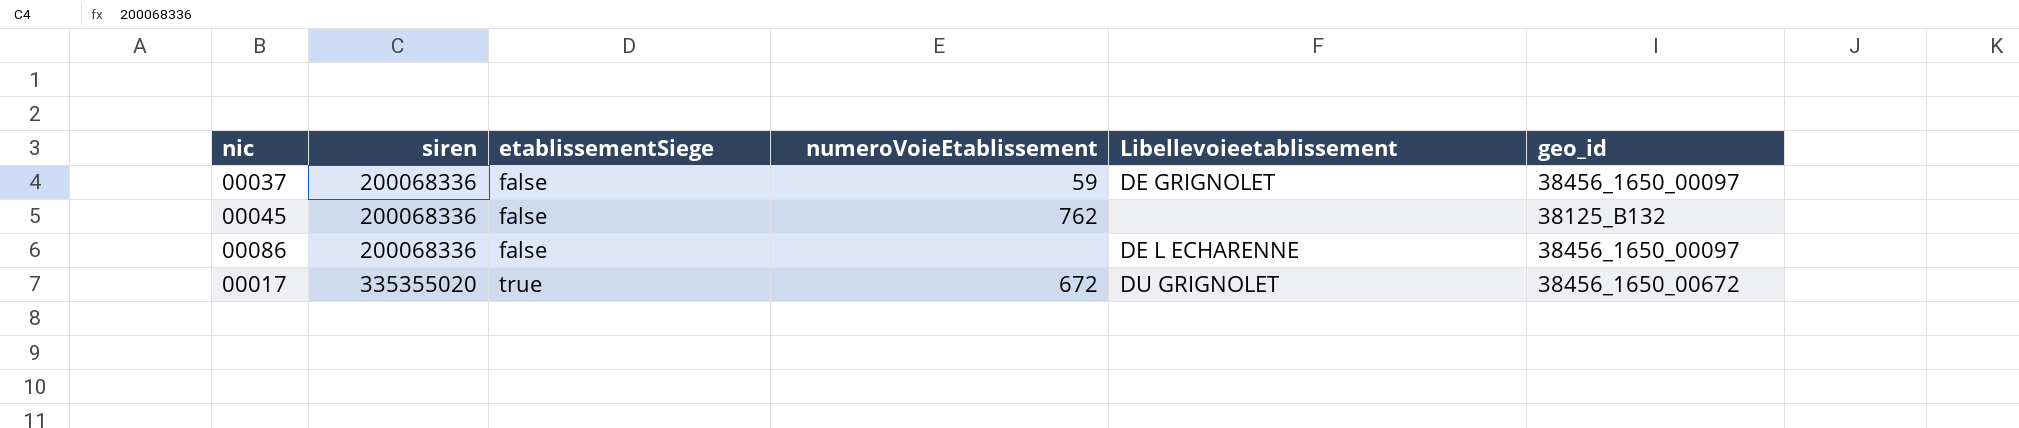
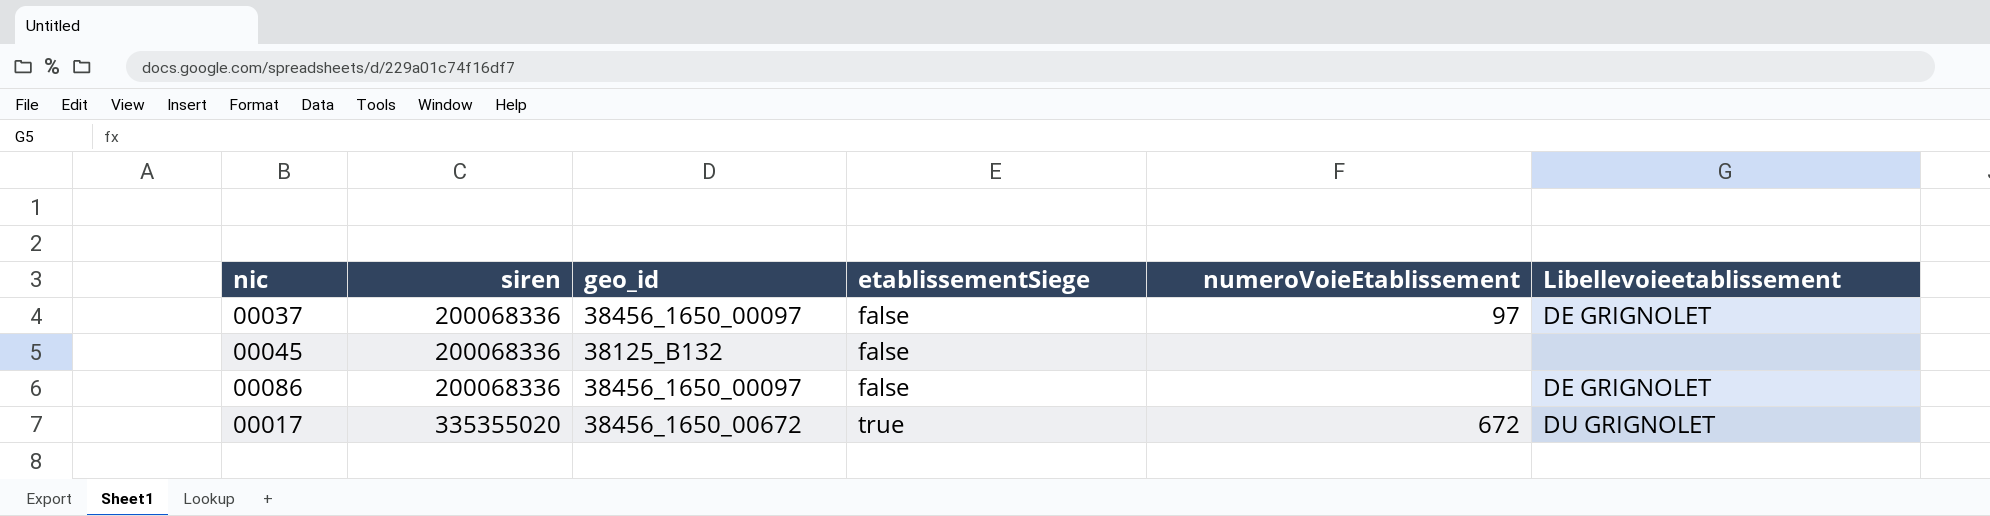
column geo_id | position: 6 -> 3
00037 | numeroVoieEtablissement: 59 -> 97
00045 | numeroVoieEtablissement: 762 -> none
00086 | Libellevoieetablissement: DE L ECHARENNE -> DE GRIGNOLET

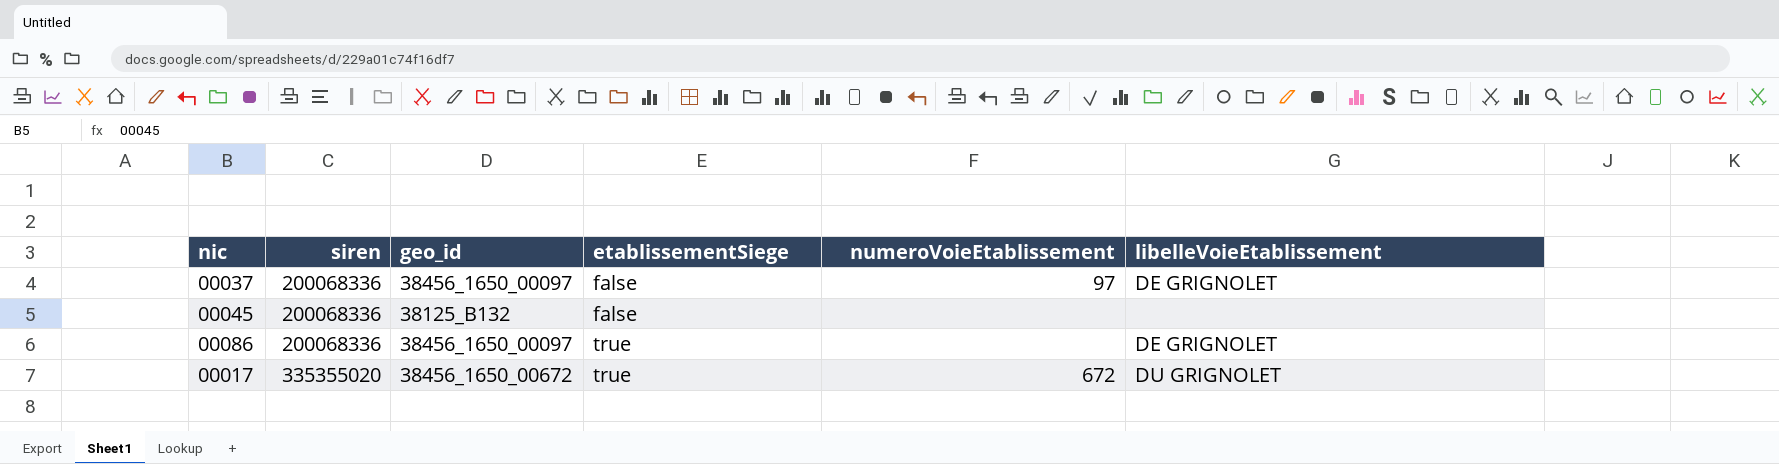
column name: Libellevoieetablissement -> libelleVoieEtablissement
00086 | etablissementSiege: false -> true

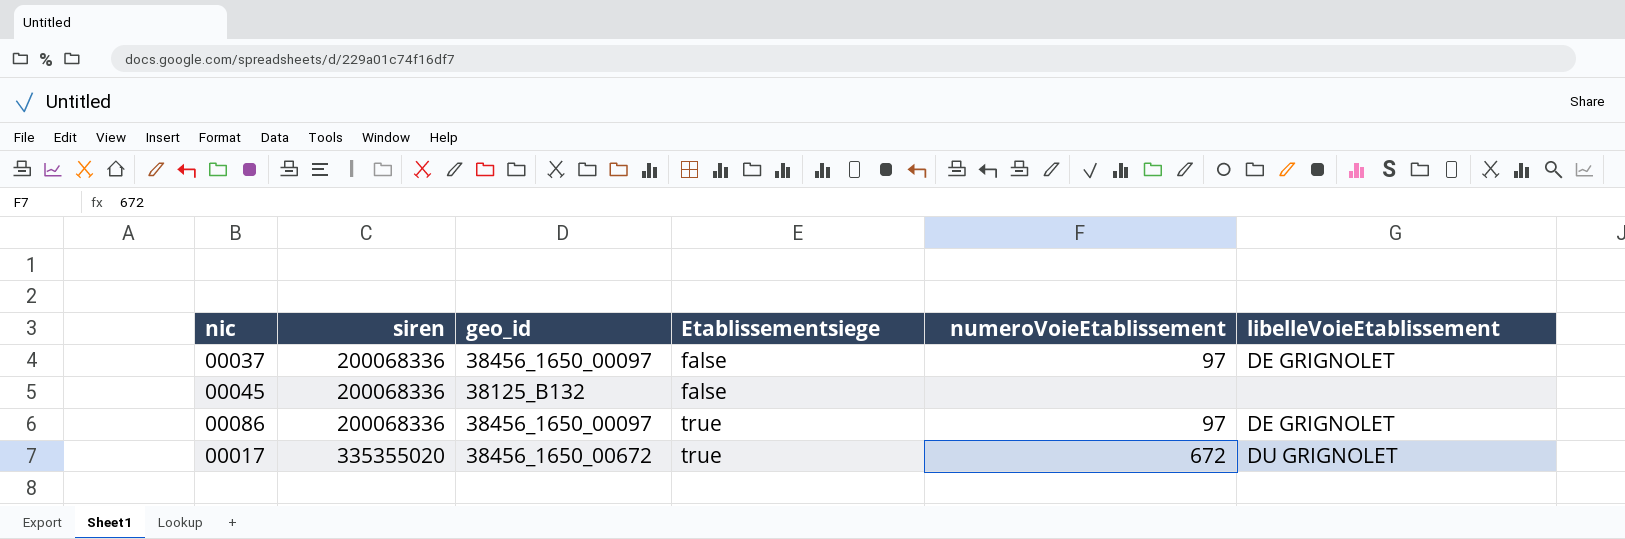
column name: etablissementSiege -> Etablissementsiege
00086 | numeroVoieEtablissement: none -> 97

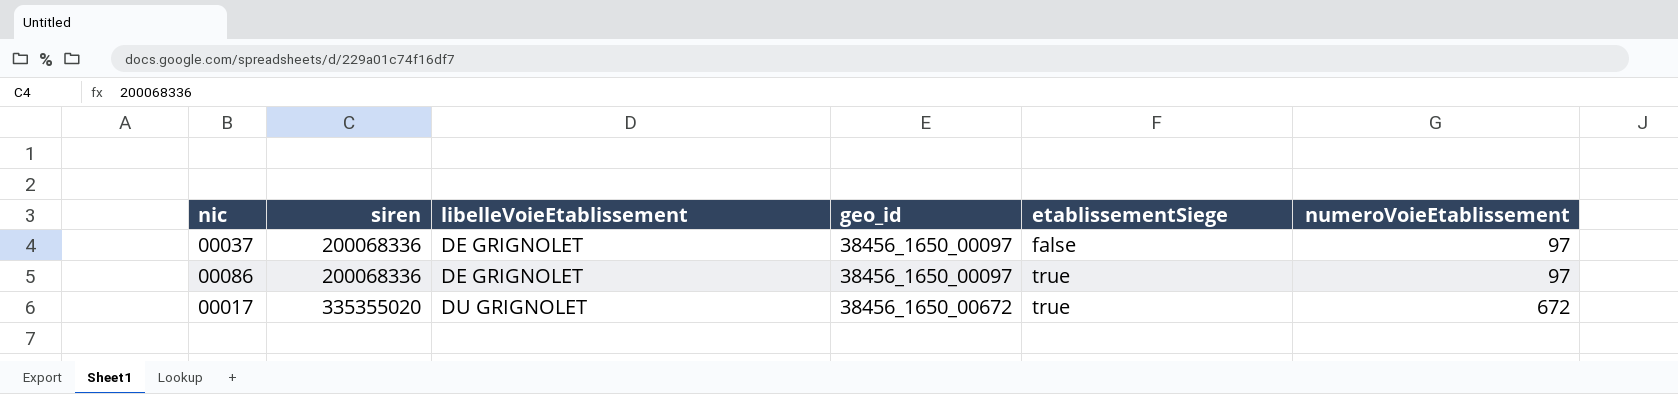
column libelleVoieEtablissement | position: 6 -> 3
column name: Etablissementsiege -> etablissementSiege
row 00045: 200068336 | 38125_B132 | false | none | none -> none

